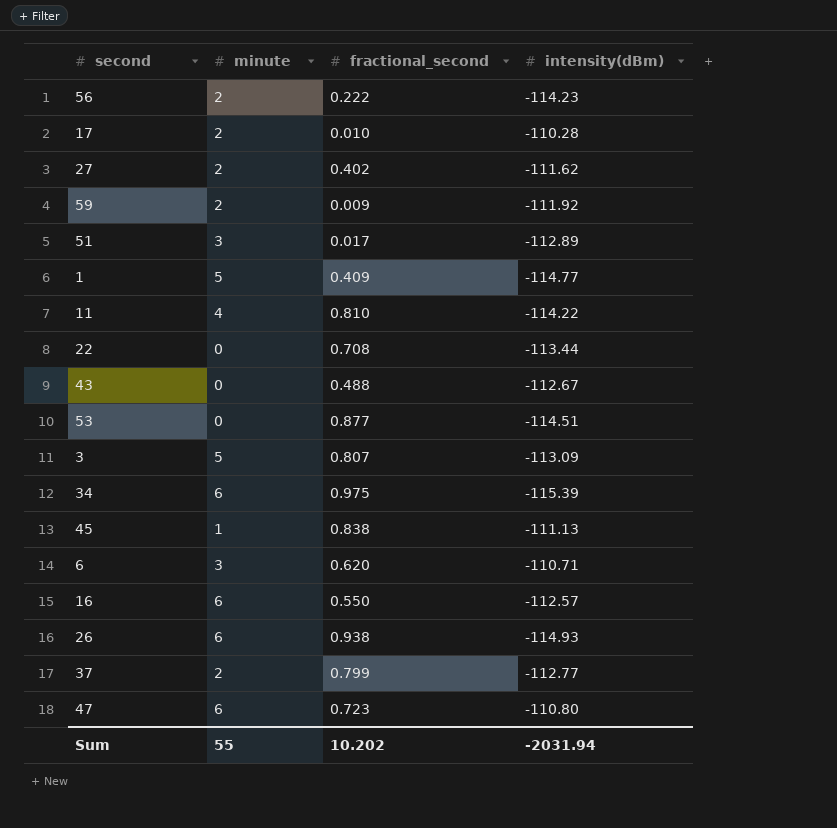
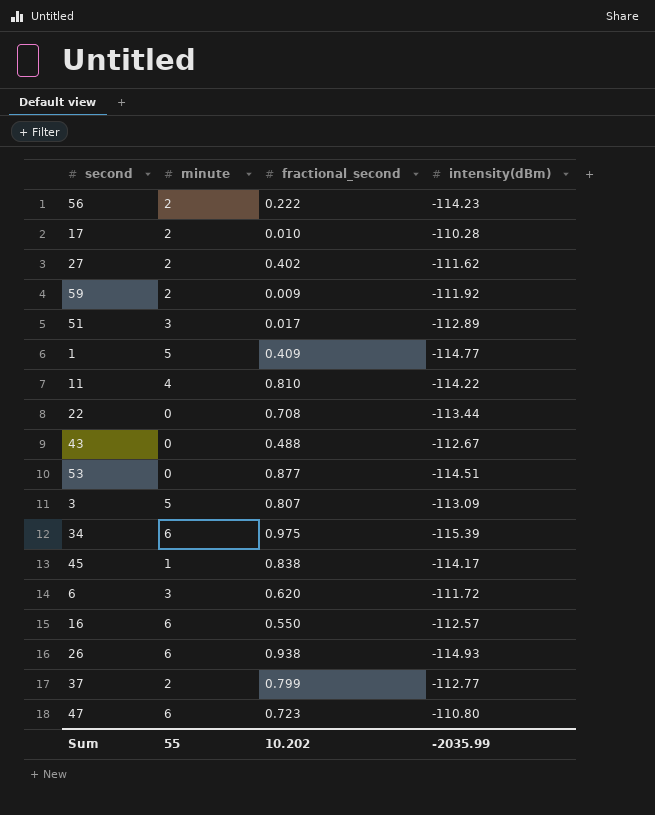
45 | intensity(dBm): -111.13 -> -114.17
6 | intensity(dBm): -110.71 -> -111.72
Sum | intensity(dBm): -2031.94 -> -2035.99

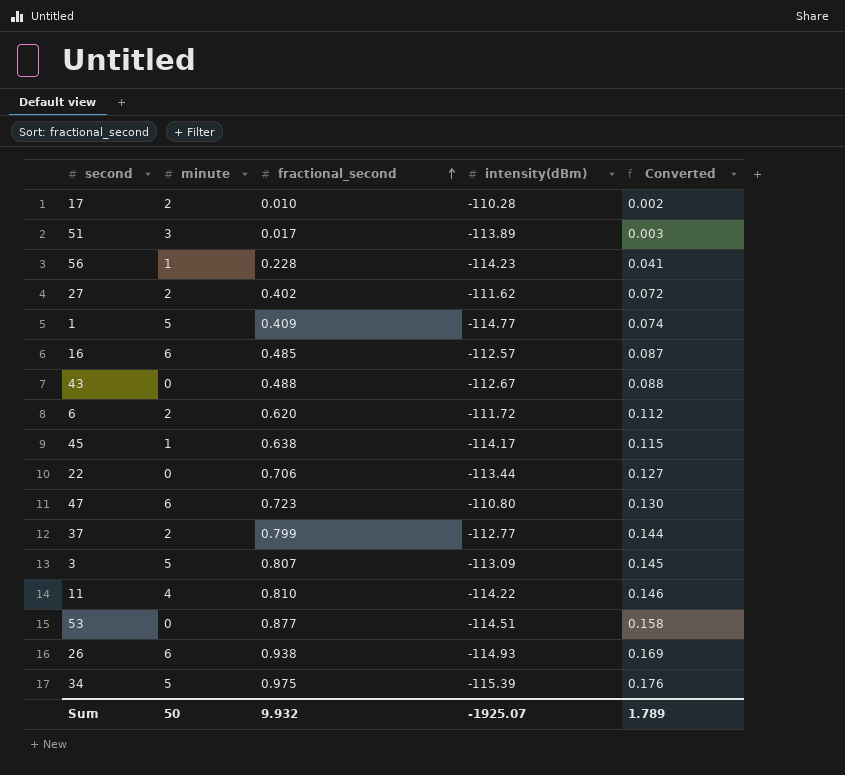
row order: none -> fractional_second ascending
column Converted | formula: none -> [fractional_second] * 0.18
row 59: 2 | 0.009 | -111.92 -> none
51 | intensity(dBm): -112.89 -> -113.89
56 | minute: 2 -> 1
56 | fractional_second: 0.222 -> 0.228
16 | fractional_second: 0.550 -> 0.485
6 | minute: 3 -> 2
45 | fractional_second: 0.838 -> 0.638
22 | fractional_second: 0.708 -> 0.706
34 | minute: 6 -> 5
Sum | minute: 55 -> 50
Sum | fractional_second: 10.202 -> 9.932
Sum | intensity(dBm): -2035.99 -> -1925.07

